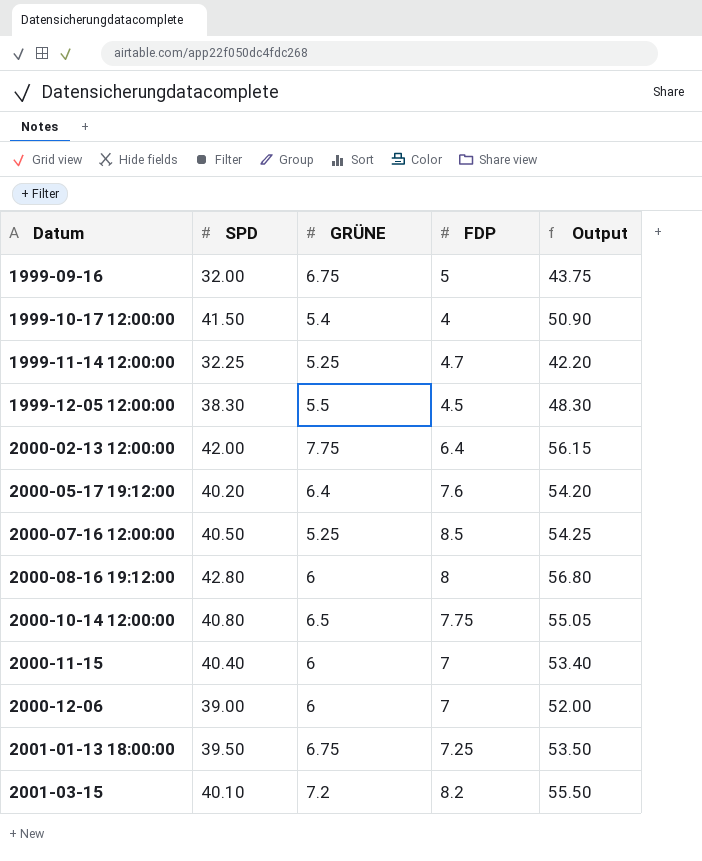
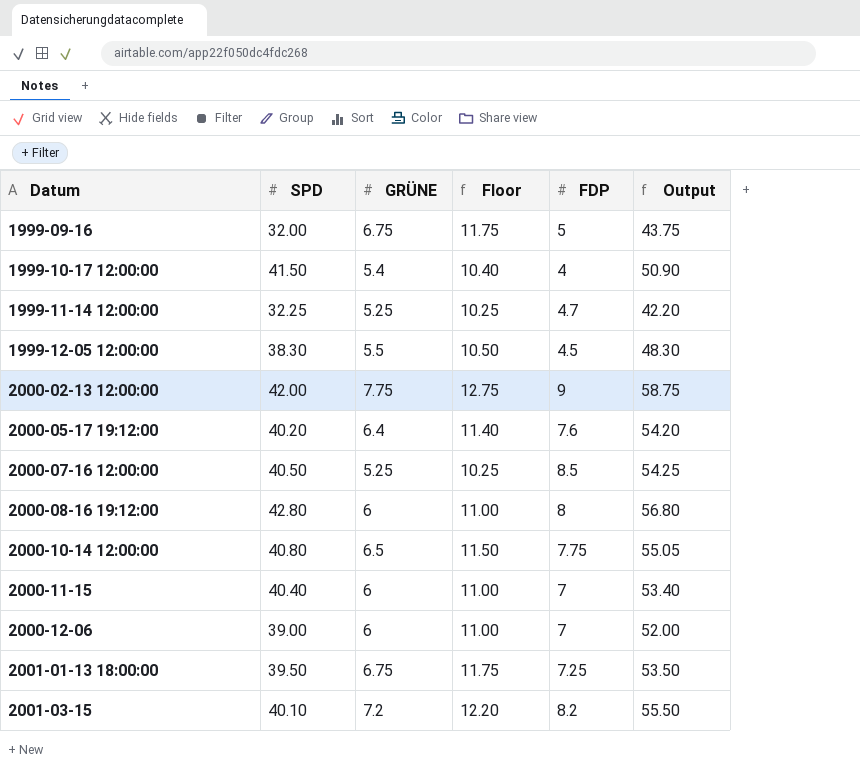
column Floor | formula: none -> [GRÜNE] + 5
2000-02-13 12:00:00 | FDP: 6.4 -> 9
2000-02-13 12:00:00 | Output: 56.15 -> 58.75

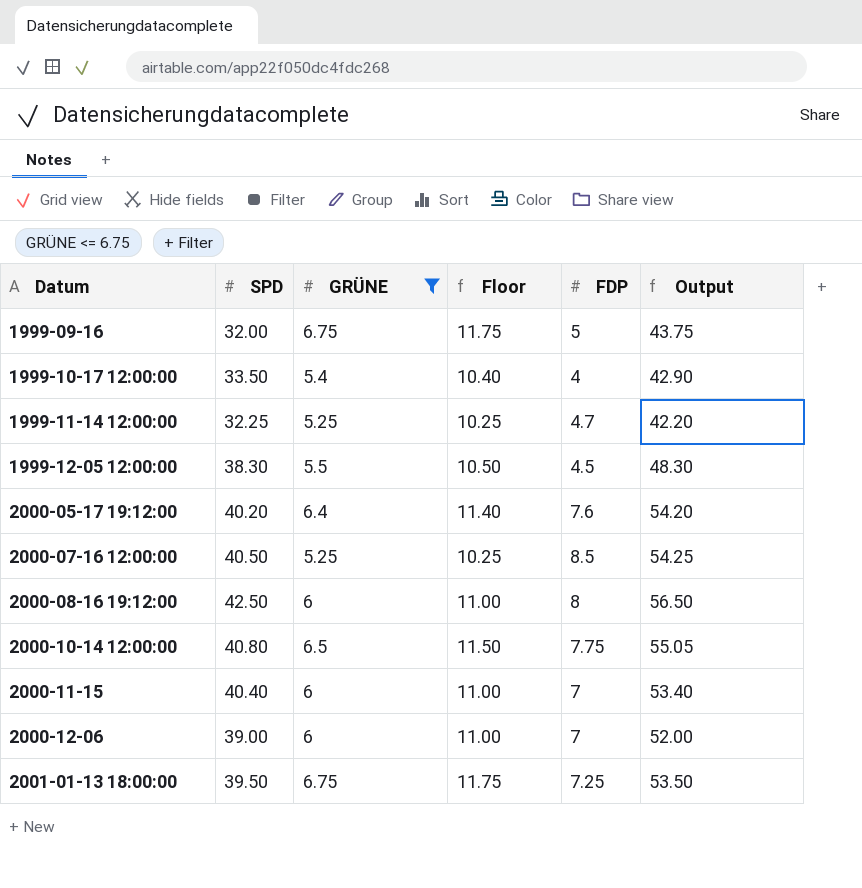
filter: none -> GRÜNE <= 6.75
1999-10-17 12:00:00 | SPD: 41.50 -> 33.50
1999-10-17 12:00:00 | Output: 50.90 -> 42.90
2000-08-16 19:12:00 | SPD: 42.80 -> 42.50
2000-08-16 19:12:00 | Output: 56.80 -> 56.50

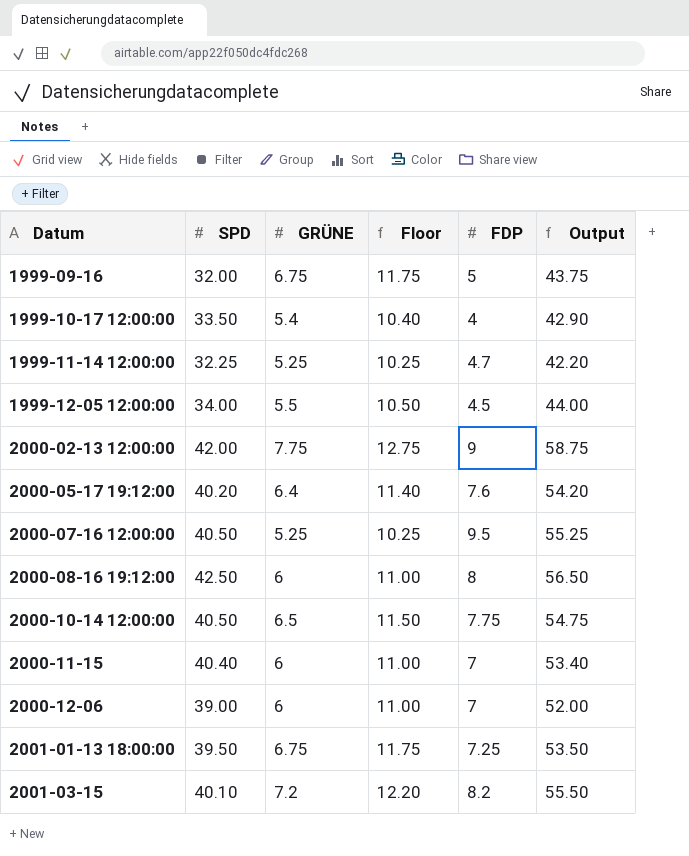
filter: GRÜNE <= 6.75 -> none
1999-12-05 12:00:00 | SPD: 38.30 -> 34.00
1999-12-05 12:00:00 | Output: 48.30 -> 44.00
2000-07-16 12:00:00 | FDP: 8.5 -> 9.5
2000-07-16 12:00:00 | Output: 54.25 -> 55.25
2000-10-14 12:00:00 | SPD: 40.80 -> 40.50
2000-10-14 12:00:00 | Output: 55.05 -> 54.75

